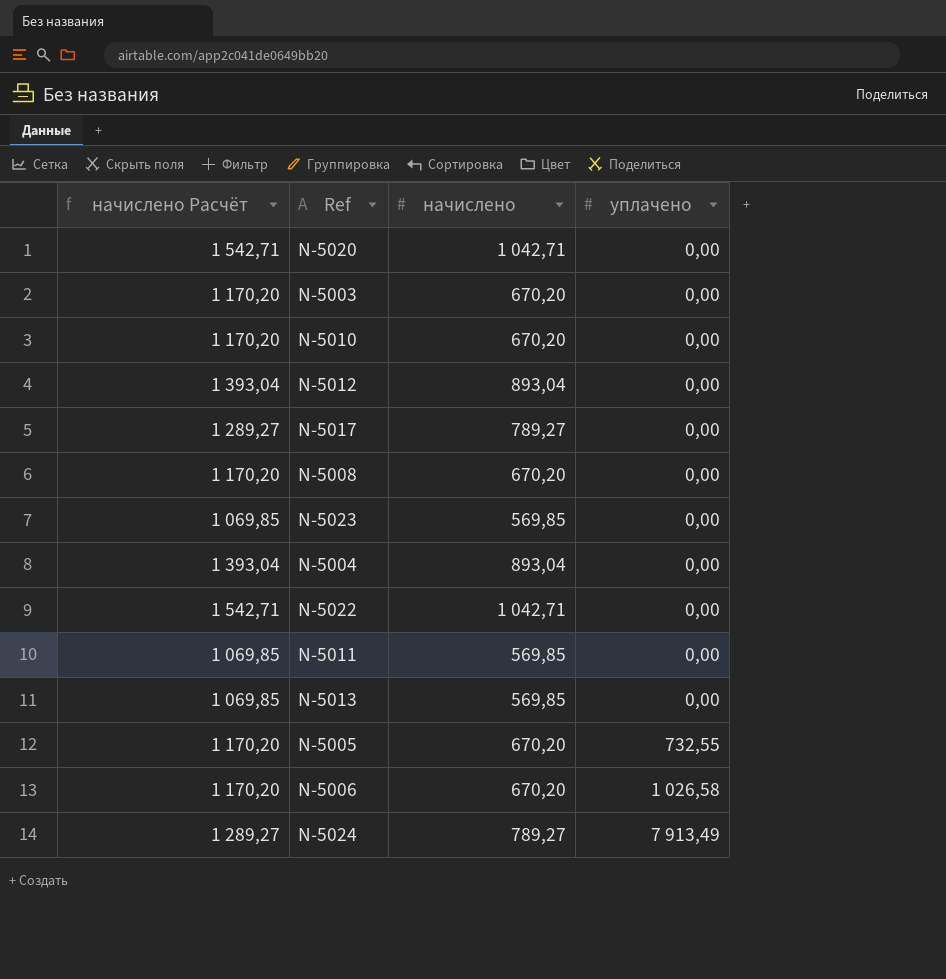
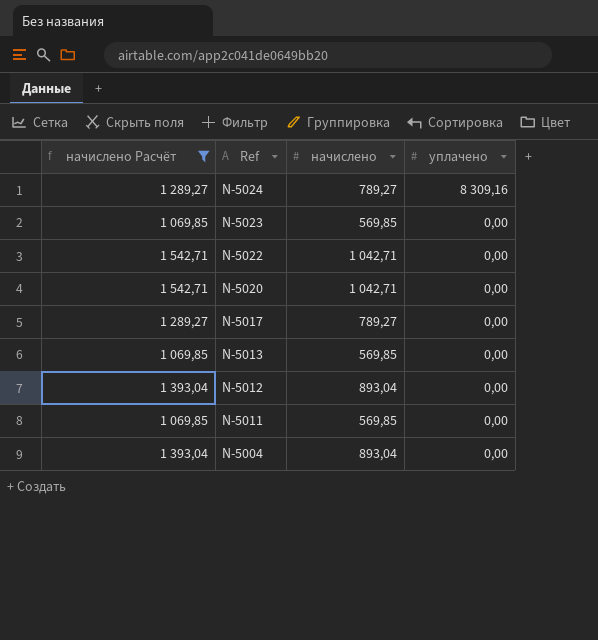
filter: none -> начислено Расчёт != 1 170,20
row order: уплачено ascending -> Ref descending
N-5024 | уплачено: 7 913,49 -> 8 309,16

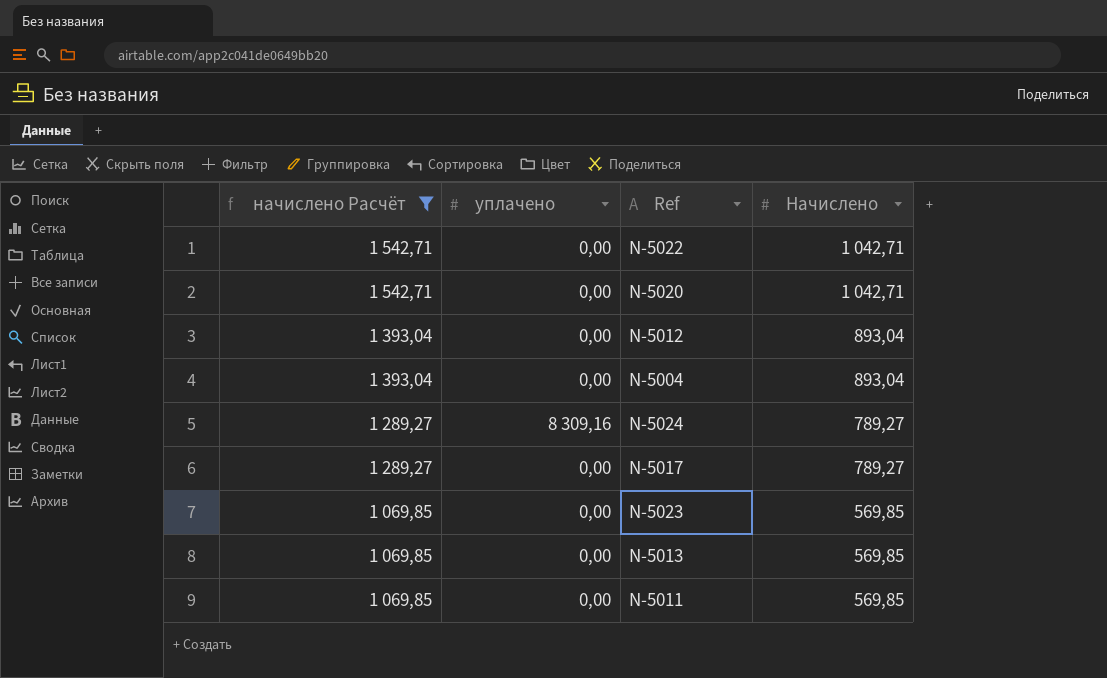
row order: Ref descending -> начислено Расчёт descending
column уплачено | position: 4 -> 2
column name: начислено -> Начислено

